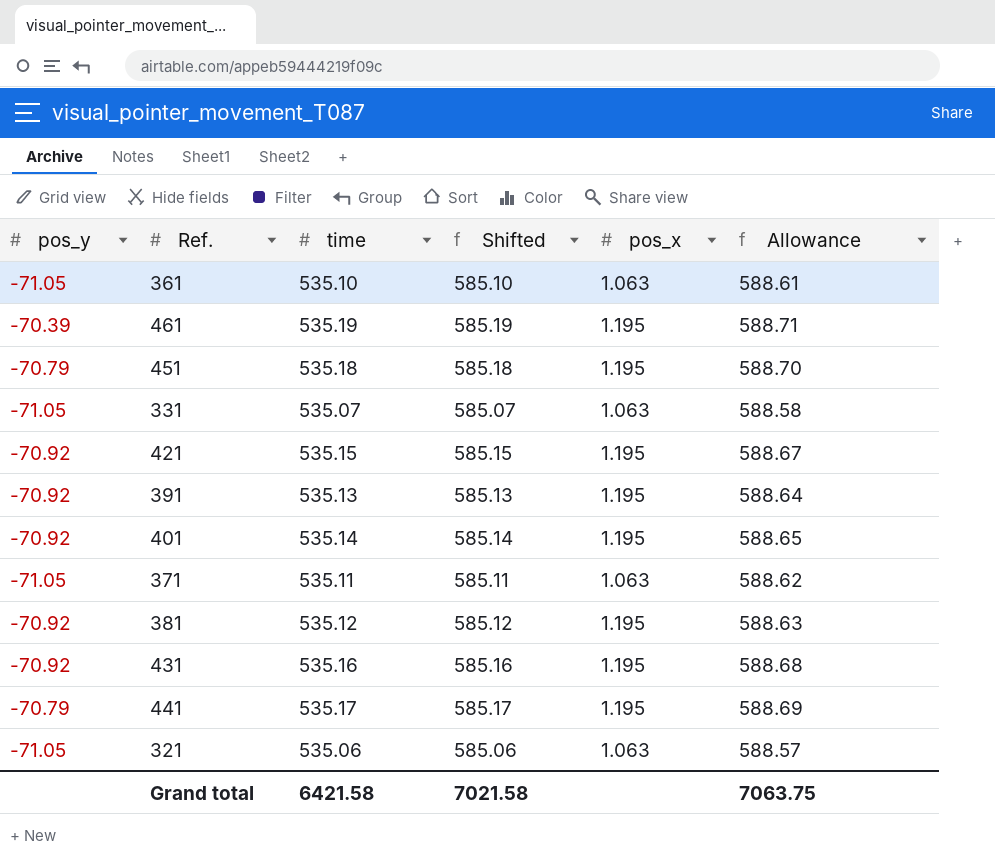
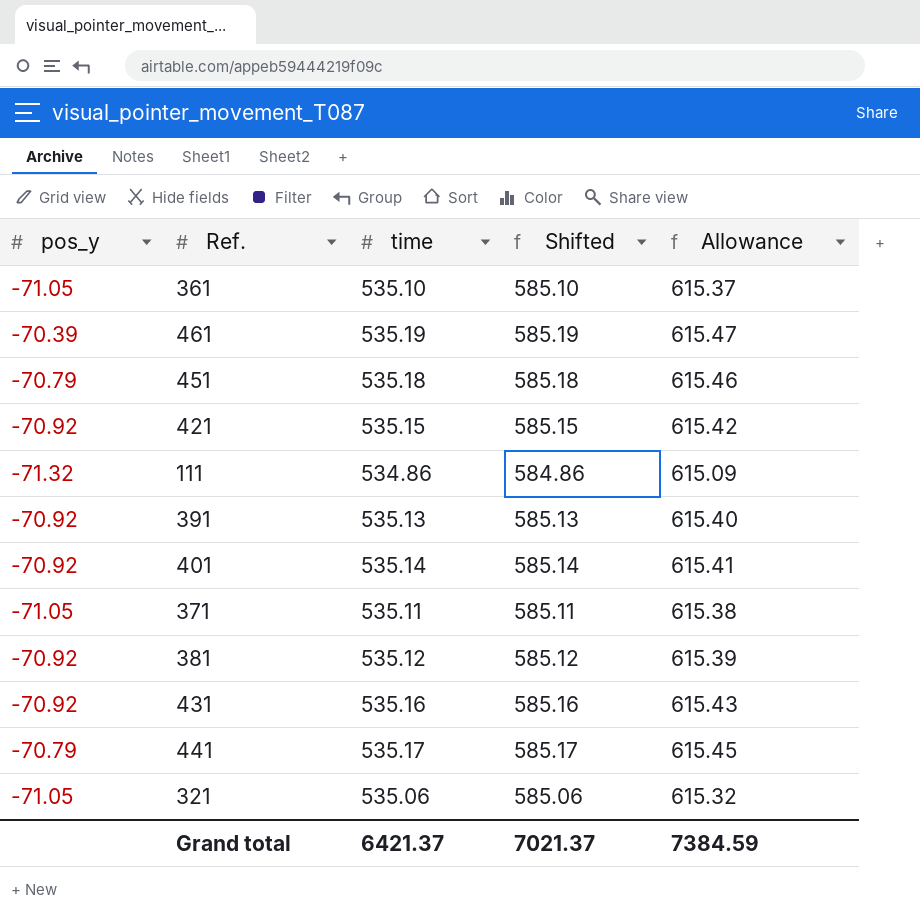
column pos_x | position: 5 -> none
column Allowance | formula: [time] * 1.1 -> [time] * 1.15
row 331: -71.05 | 535.07 | 585.07 | 1.063 | 588.58 -> none
row 111: none -> -71.32 | 534.86 | 584.86 | 615.09
Grand total | time: 6421.58 -> 6421.37
Grand total | Shifted: 7021.58 -> 7021.37
Grand total | Allowance: 7063.75 -> 7384.59

